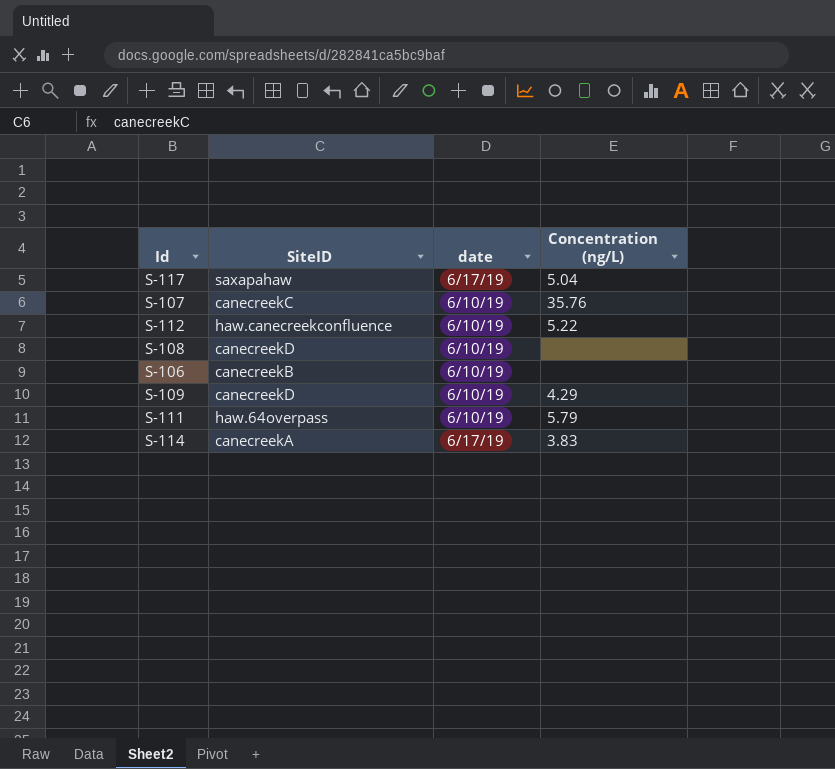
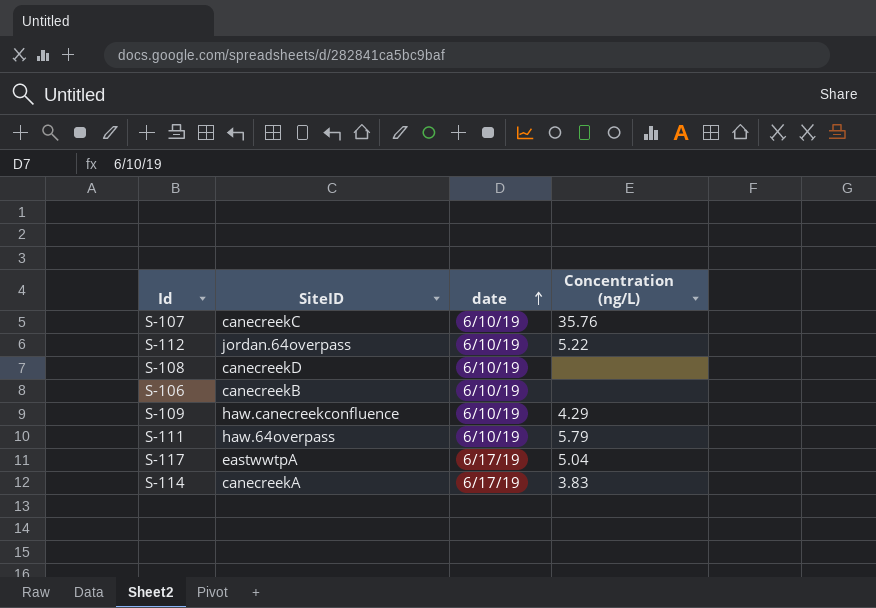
row order: none -> date ascending
S-112 | SiteID: haw.canecreekconfluence -> jordan.64overpass
S-109 | SiteID: canecreekD -> haw.canecreekconfluence
S-117 | SiteID: saxapahaw -> eastwwtpA

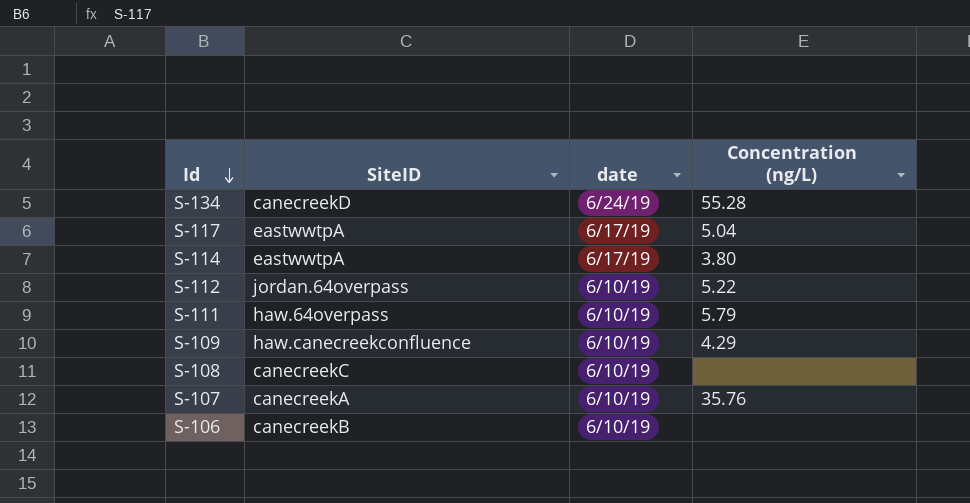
row order: date ascending -> Id descending
row S-134: none -> canecreekD | 6/24/19 | 55.28
S-114 | SiteID: canecreekA -> eastwwtpA
S-114 | Concentration (ng/L): 3.83 -> 3.80
S-108 | SiteID: canecreekD -> canecreekC
S-107 | SiteID: canecreekC -> canecreekA

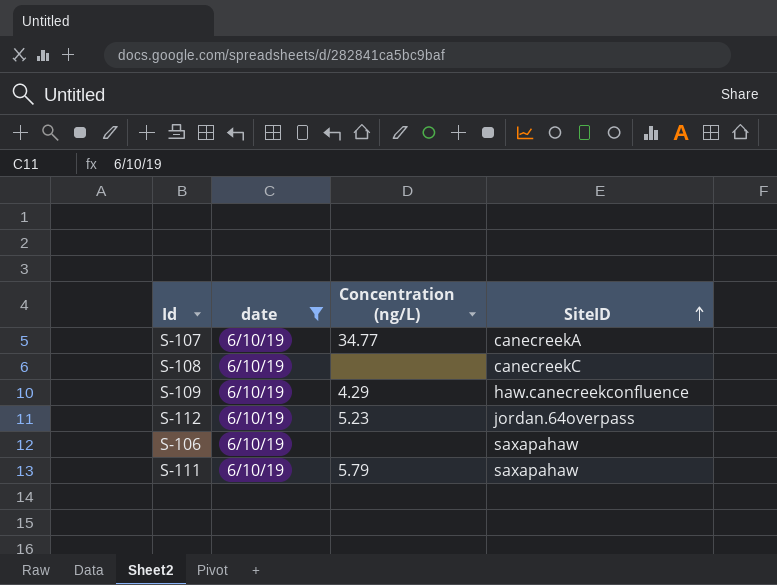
filter: none -> date = 6/10/19
row order: Id descending -> SiteID ascending
column SiteID | position: 2 -> 4
S-107 | Concentration (ng/L): 35.76 -> 34.77
S-112 | Concentration (ng/L): 5.22 -> 5.23
S-106 | SiteID: canecreekB -> saxapahaw
S-111 | SiteID: haw.64overpass -> saxapahaw

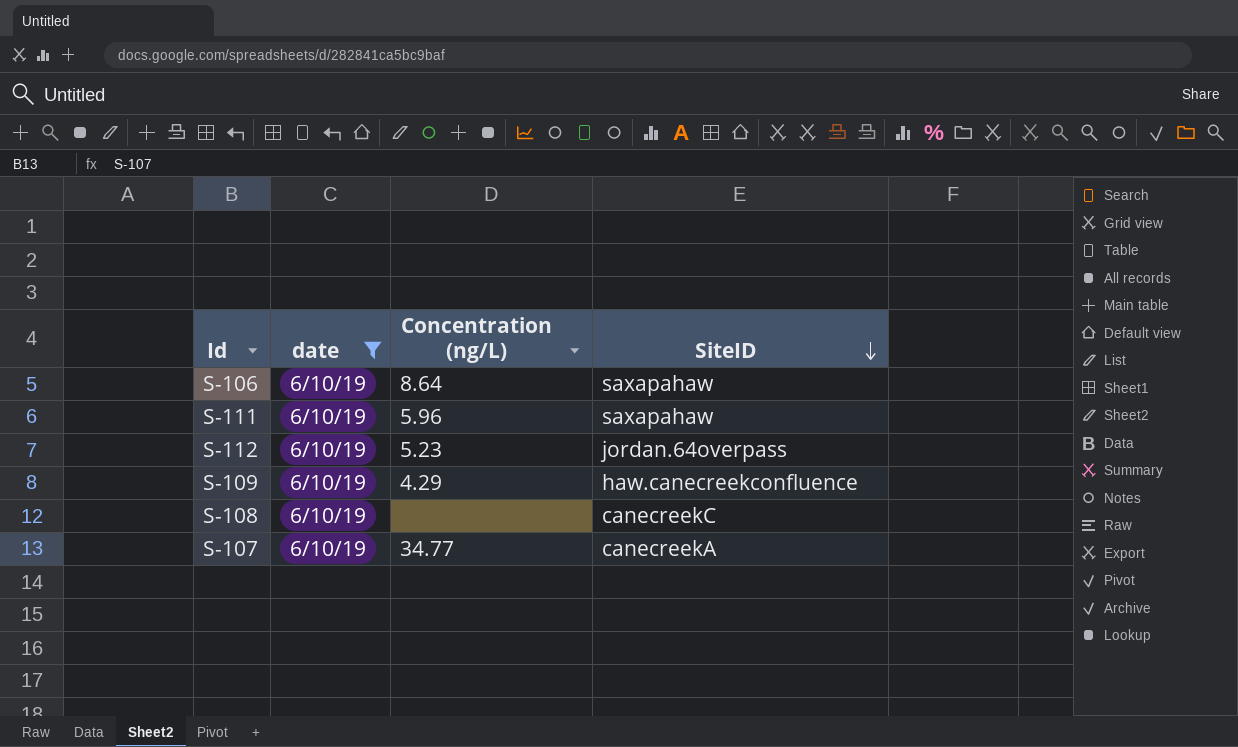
row order: SiteID ascending -> SiteID descending
S-106 | Concentration (ng/L): none -> 8.64
S-111 | Concentration (ng/L): 5.79 -> 5.96

